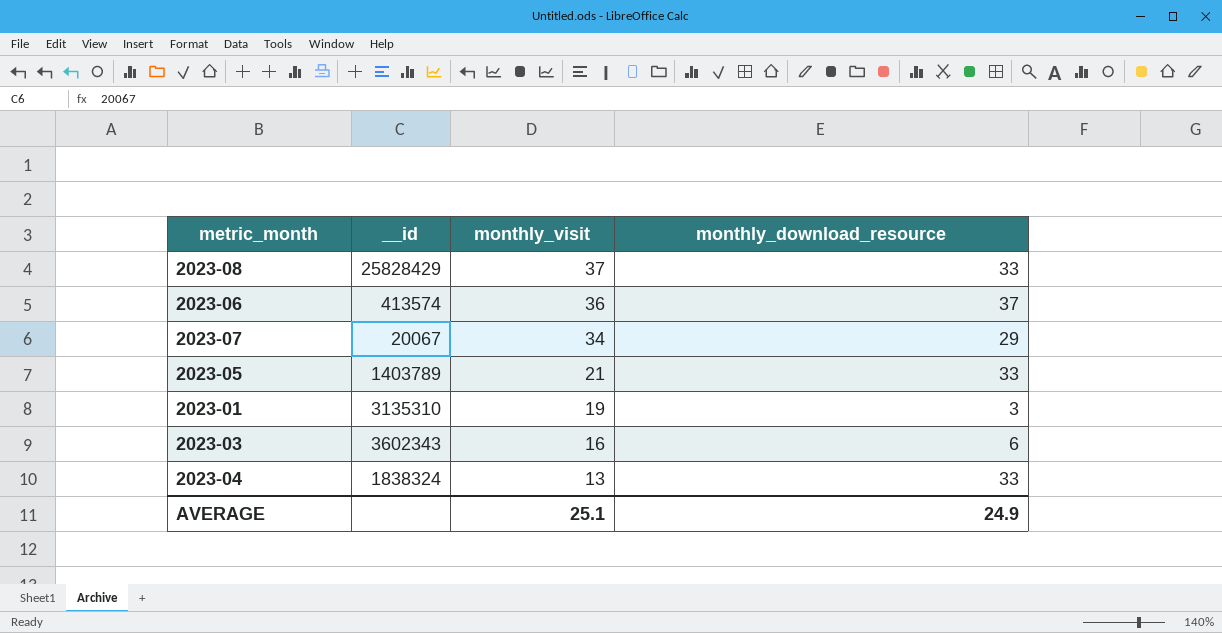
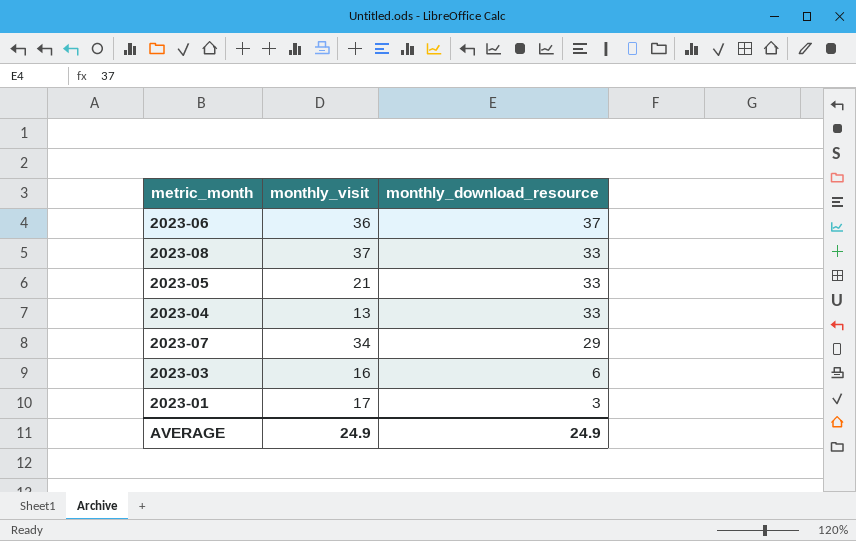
row order: monthly_visit descending -> monthly_download_resource descending
column __id | position: 2 -> none
2023-01 | monthly_visit: 19 -> 17
AVERAGE | monthly_visit: 25.1 -> 24.9

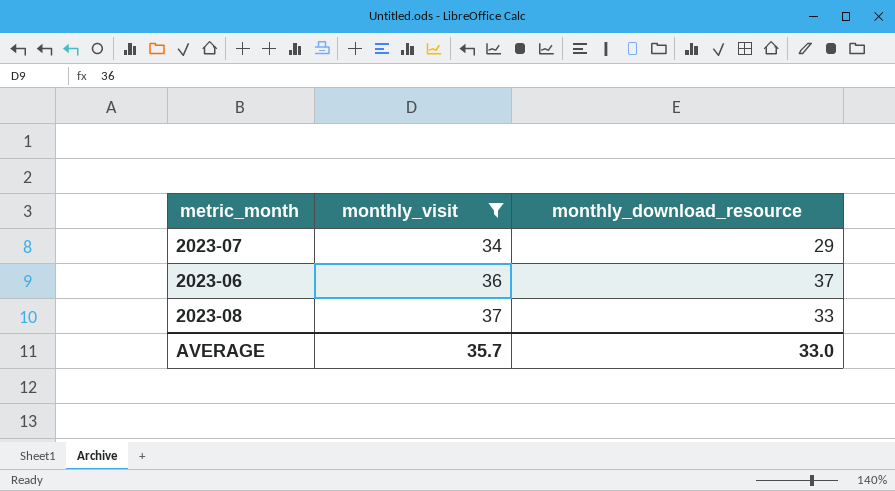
filter: none -> monthly_visit >= 34
row order: monthly_download_resource descending -> monthly_visit ascending
AVERAGE | monthly_visit: 24.9 -> 35.7
AVERAGE | monthly_download_resource: 24.9 -> 33.0

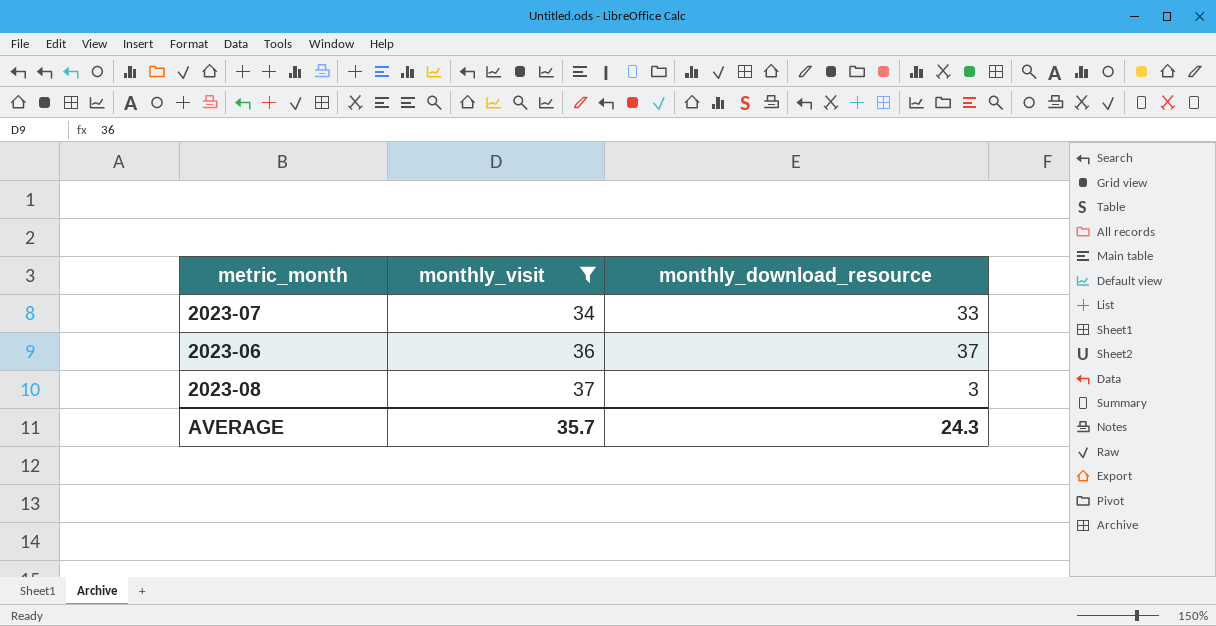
2023-07 | monthly_download_resource: 29 -> 33
2023-08 | monthly_download_resource: 33 -> 3
AVERAGE | monthly_download_resource: 33.0 -> 24.3

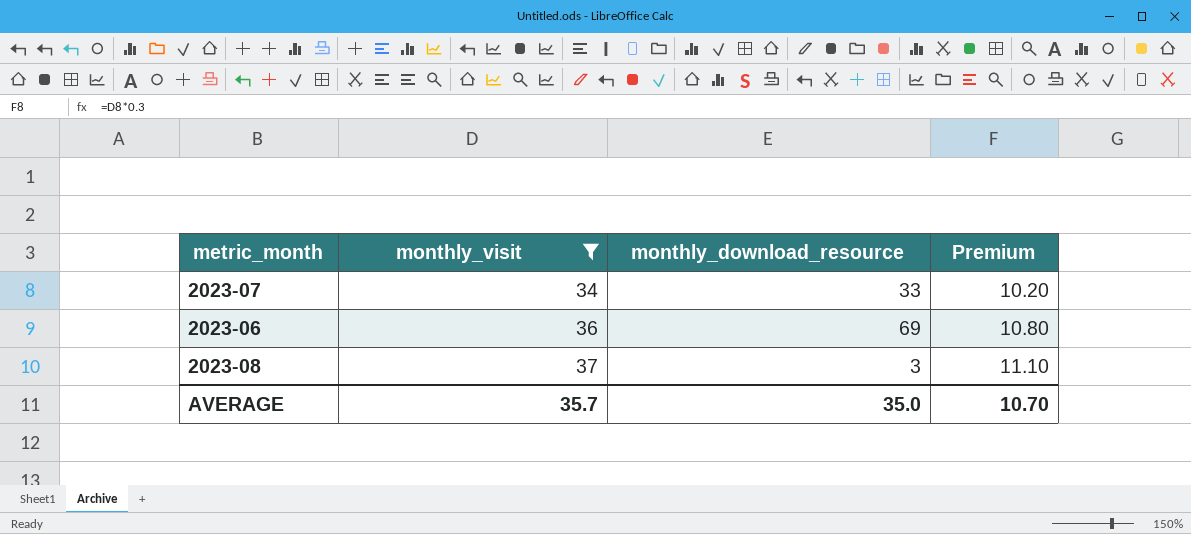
column Premium | formula: none -> [monthly_visit] * 0.3
2023-06 | monthly_download_resource: 37 -> 69
AVERAGE | monthly_download_resource: 24.3 -> 35.0

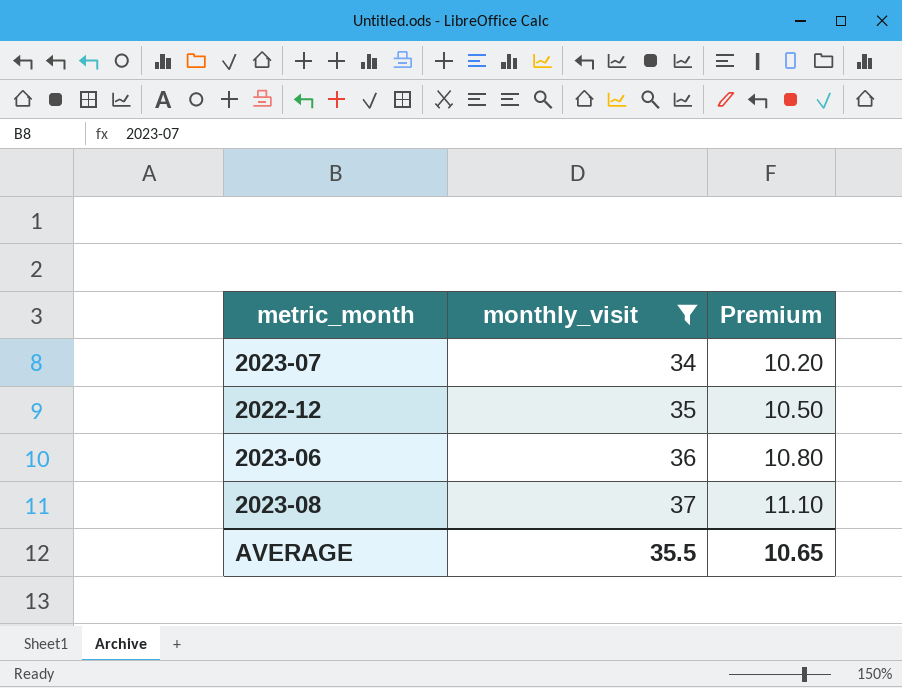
column monthly_download_resource | position: 3 -> none
row 2022-12: none -> 35 | 10.50
AVERAGE | monthly_visit: 35.7 -> 35.5
AVERAGE | Premium: 10.70 -> 10.65

